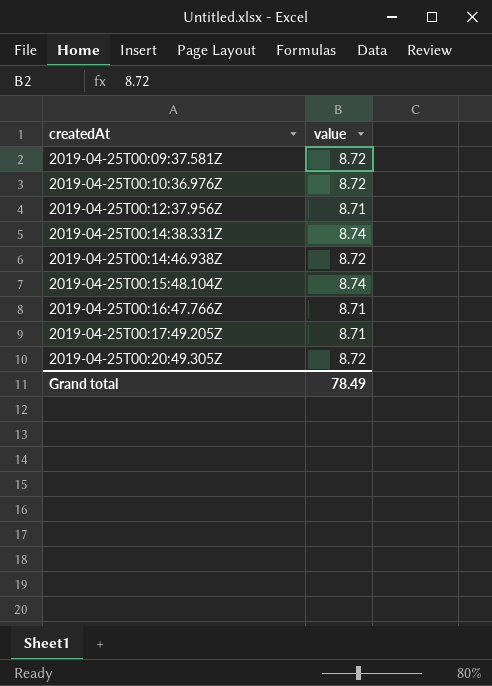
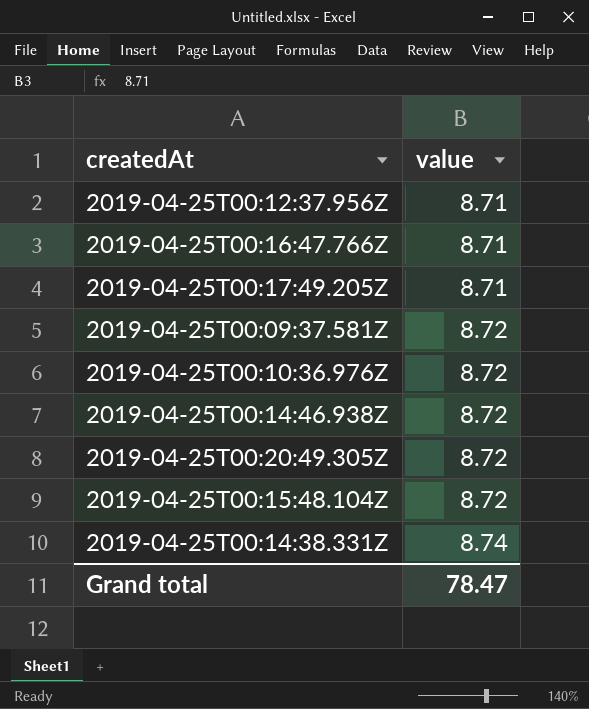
row order: createdAt ascending -> value ascending
2019-04-25T00:15:48.104Z | value: 8.74 -> 8.72
Grand total | value: 78.49 -> 78.47

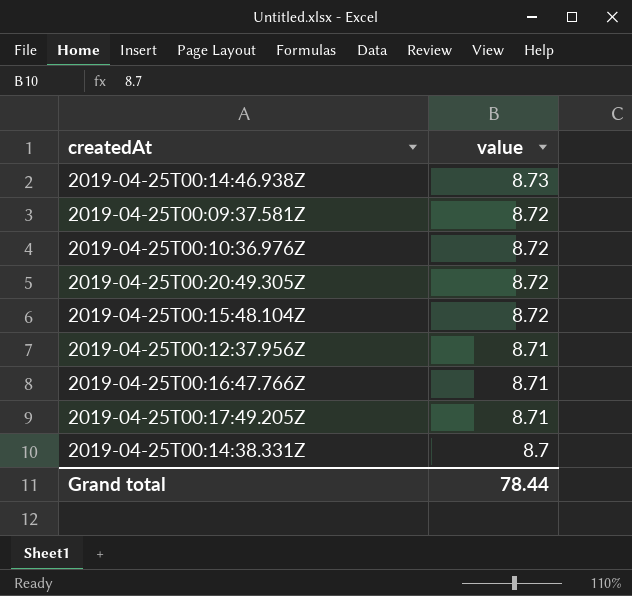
row order: value ascending -> value descending
2019-04-25T00:14:46.938Z | value: 8.72 -> 8.73
2019-04-25T00:14:38.331Z | value: 8.74 -> 8.7
Grand total | value: 78.47 -> 78.44

